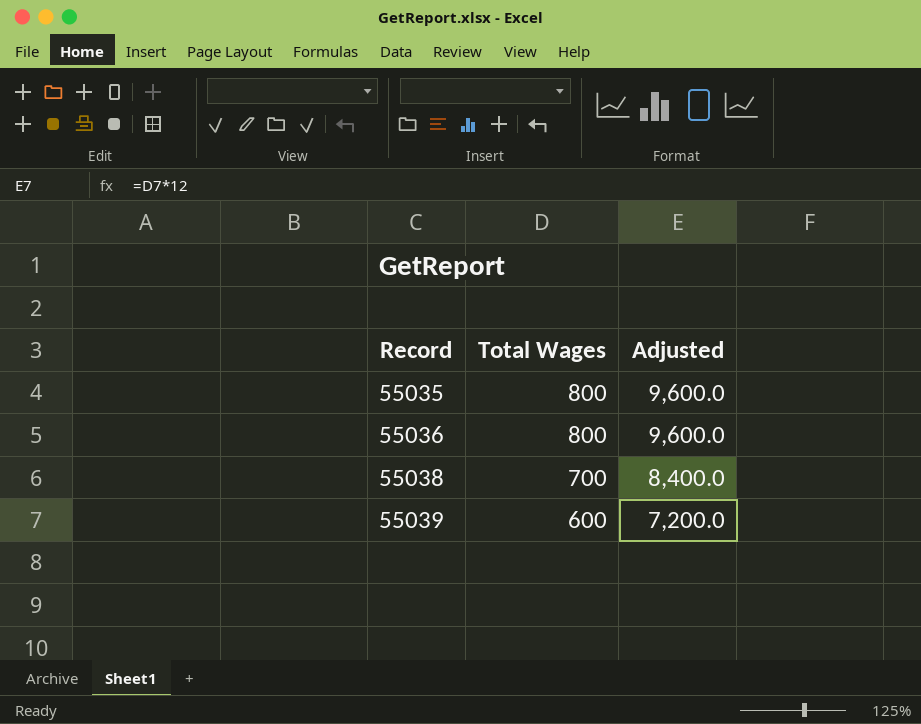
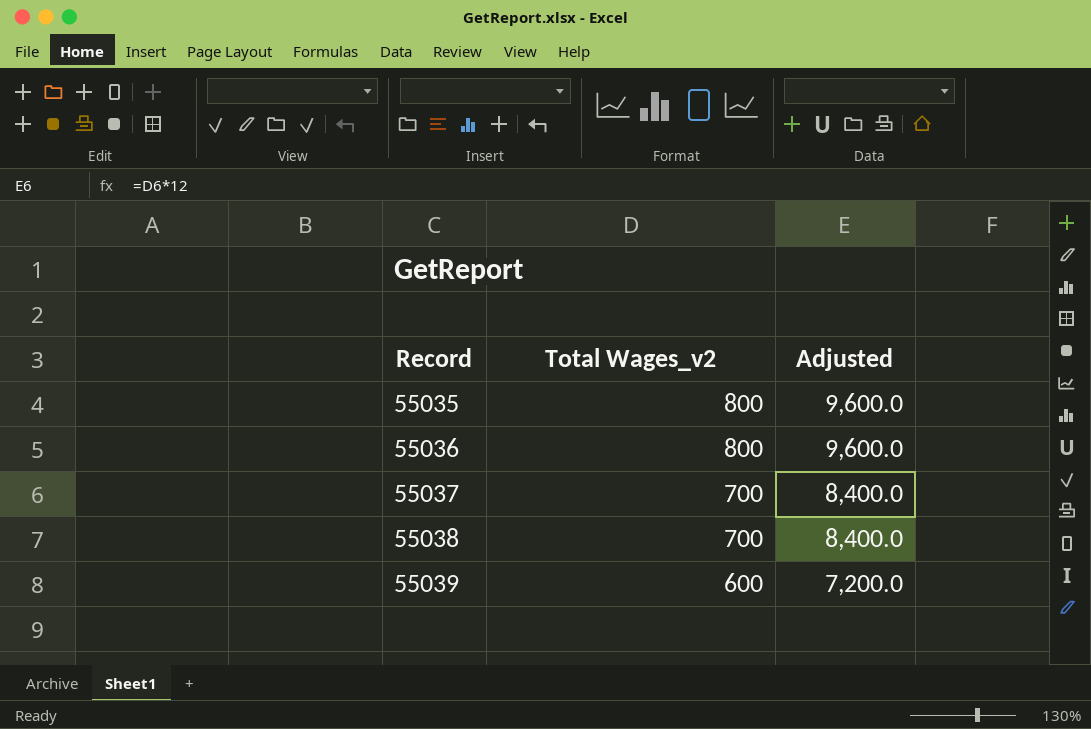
column name: Total Wages -> Total Wages_v2
row 55037: none -> 700 | 8,400.0

